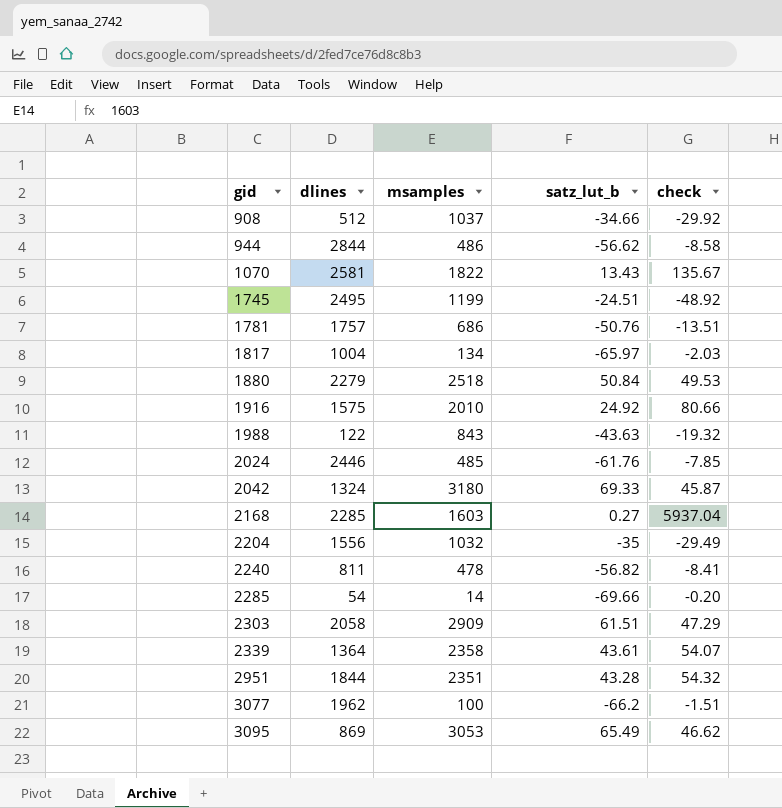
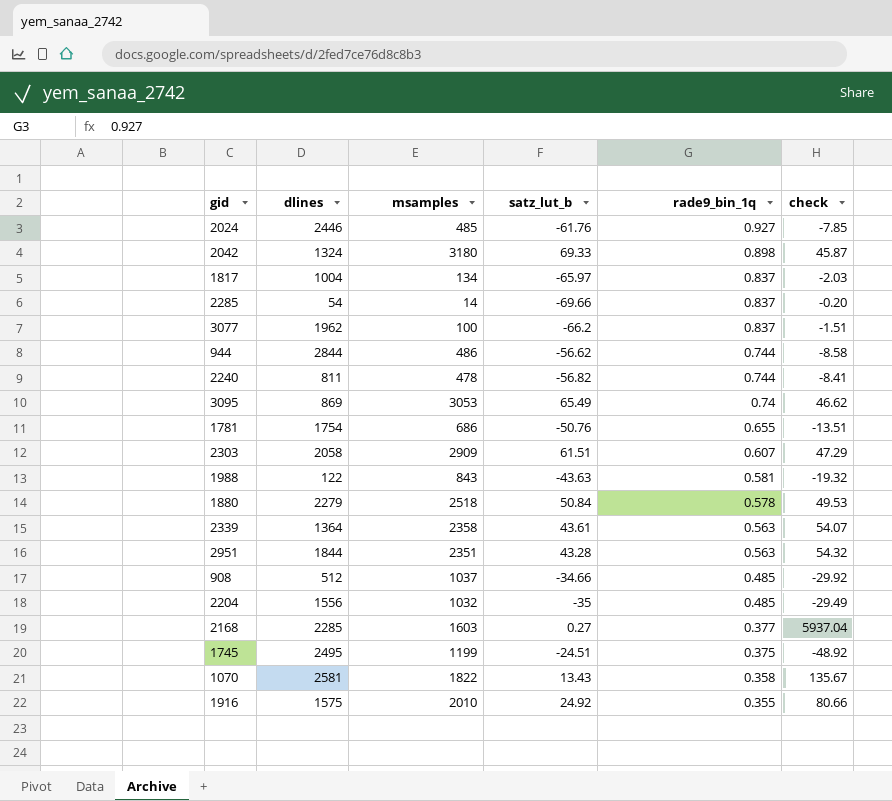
row order: gid ascending -> rade9_bin_1q descending
column rade9_bin_1q | position: none -> 5
1781 | dlines: 1757 -> 1754

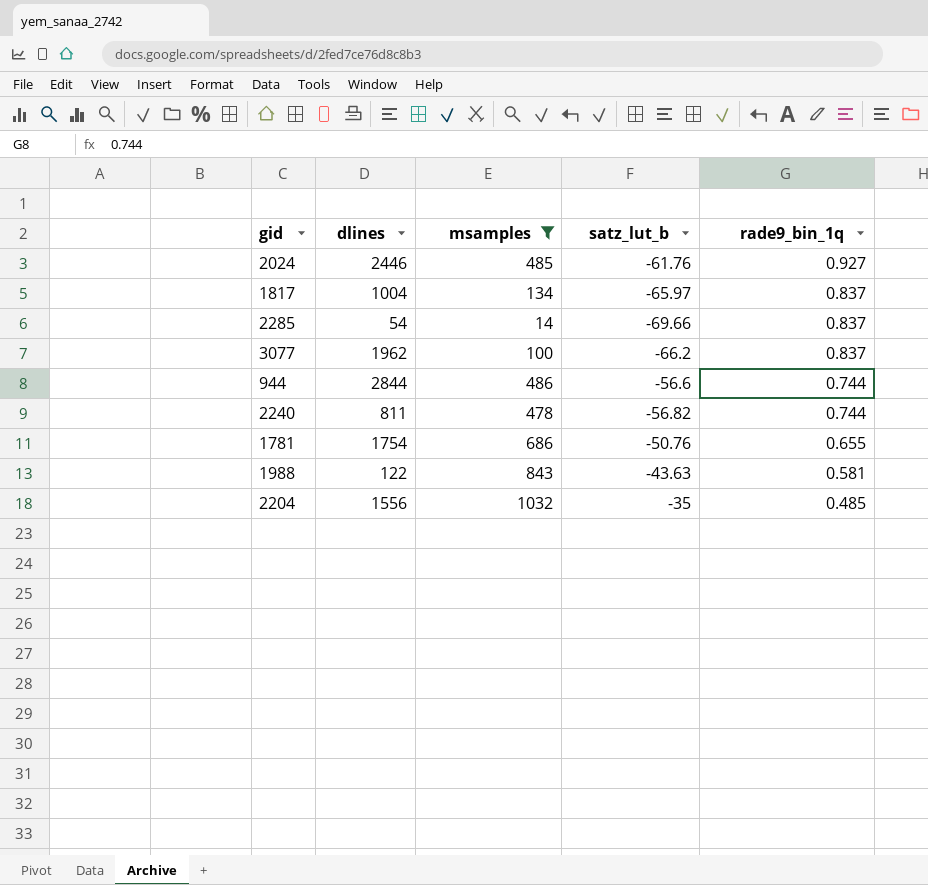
filter: none -> msamples <= 1032
column check | formula: [msamples] / [satz_lut_b] -> none
944 | satz_lut_b: -56.62 -> -56.6

